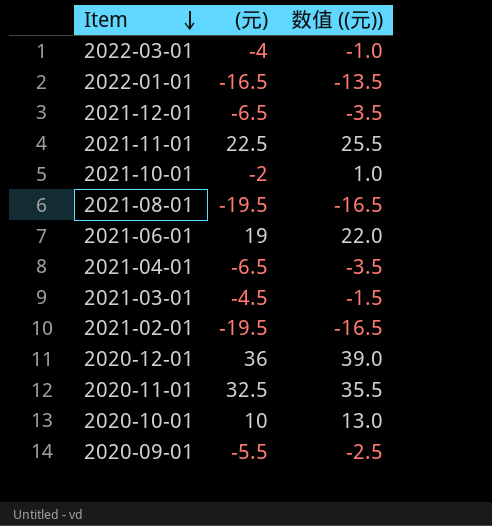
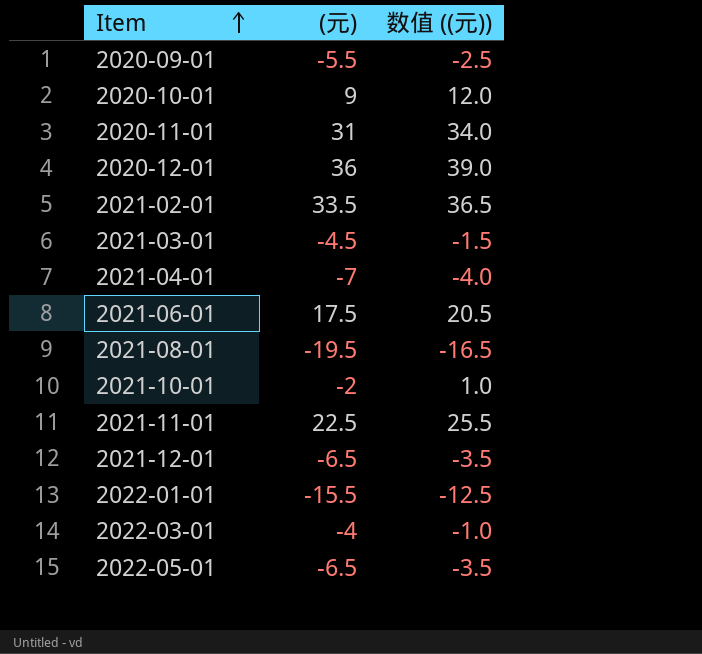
row order: Item descending -> Item ascending
2020-10-01 | (元): 10 -> 9
2020-10-01 | 数值 ((元)): 13.0 -> 12.0
2020-11-01 | (元): 32.5 -> 31
2020-11-01 | 数值 ((元)): 35.5 -> 34.0
2021-02-01 | (元): -19.5 -> 33.5
2021-02-01 | 数值 ((元)): -16.5 -> 36.5
2021-04-01 | (元): -6.5 -> -7
2021-04-01 | 数值 ((元)): -3.5 -> -4.0
2021-06-01 | (元): 19 -> 17.5
2021-06-01 | 数值 ((元)): 22.0 -> 20.5
2022-01-01 | (元): -16.5 -> -15.5
2022-01-01 | 数值 ((元)): -13.5 -> -12.5
row 2022-05-01: none -> -6.5 | -3.5

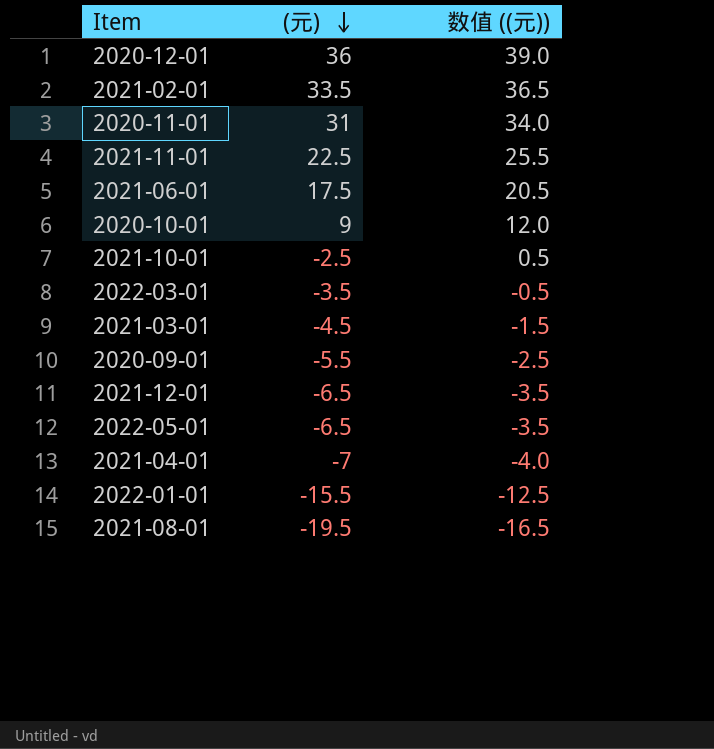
row order: Item ascending -> (元) descending
2021-10-01 | (元): -2 -> -2.5
2021-10-01 | 数值 ((元)): 1.0 -> 0.5
2022-03-01 | (元): -4 -> -3.5
2022-03-01 | 数值 ((元)): -1.0 -> -0.5

